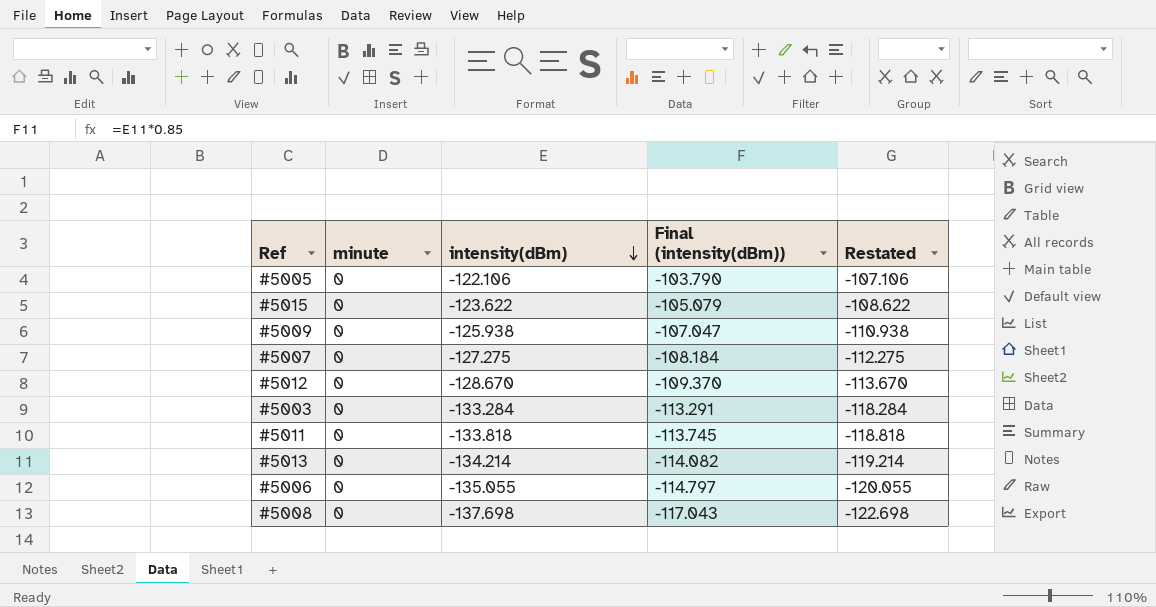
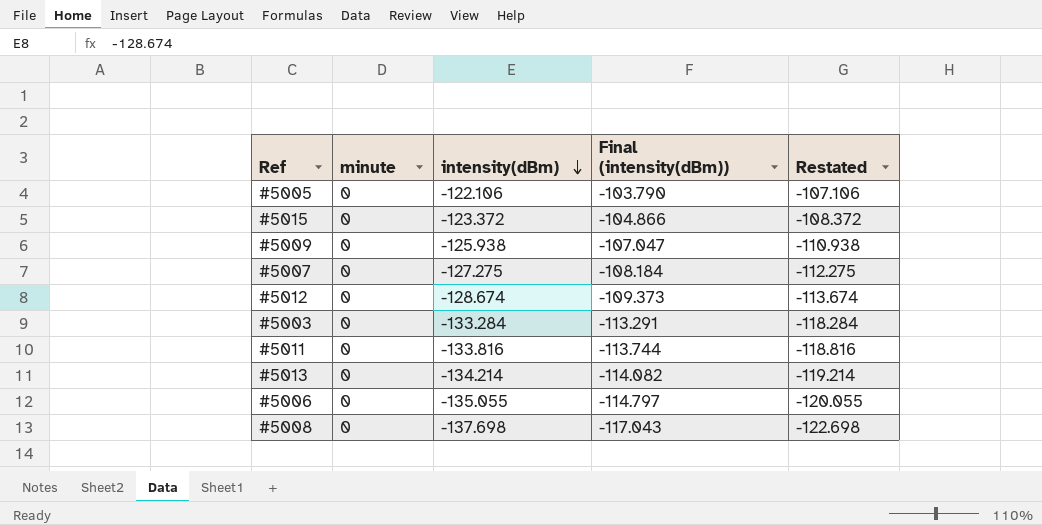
#5015 | intensity(dBm): -123.622 -> -123.372
#5015 | Final (intensity(dBm)): -105.079 -> -104.866
#5015 | Restated: -108.622 -> -108.372
#5012 | intensity(dBm): -128.670 -> -128.674
#5012 | Final (intensity(dBm)): -109.370 -> -109.373
#5012 | Restated: -113.670 -> -113.674
#5011 | intensity(dBm): -133.818 -> -133.816
#5011 | Final (intensity(dBm)): -113.745 -> -113.744
#5011 | Restated: -118.818 -> -118.816

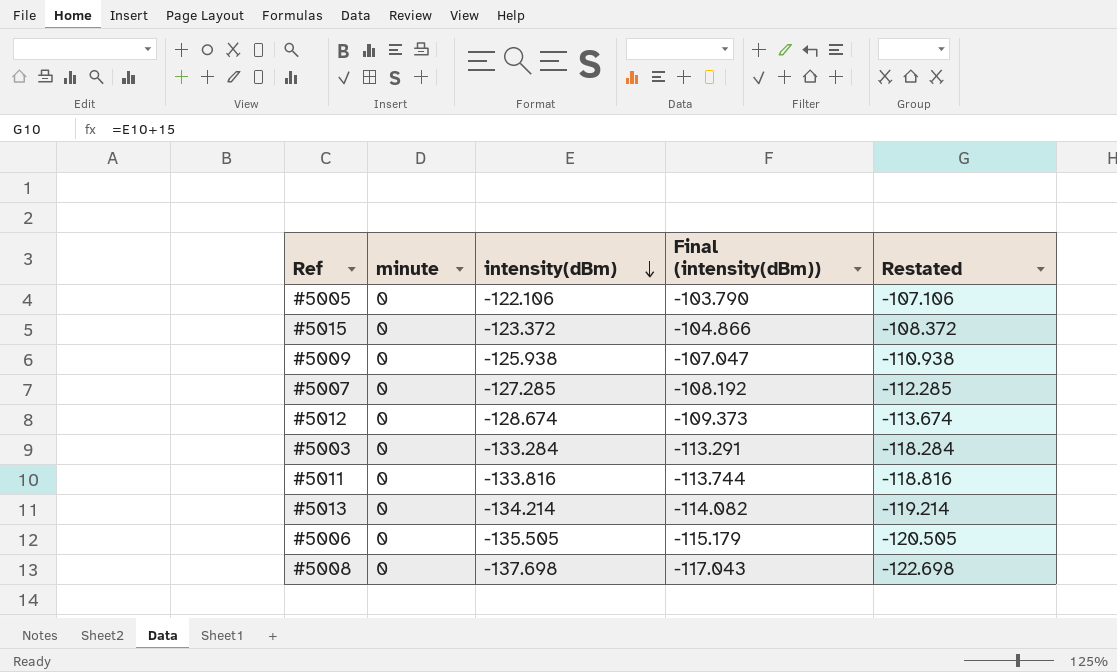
#5007 | intensity(dBm): -127.275 -> -127.285
#5007 | Final (intensity(dBm)): -108.184 -> -108.192
#5007 | Restated: -112.275 -> -112.285
#5006 | intensity(dBm): -135.055 -> -135.505
#5006 | Final (intensity(dBm)): -114.797 -> -115.179
#5006 | Restated: -120.055 -> -120.505

